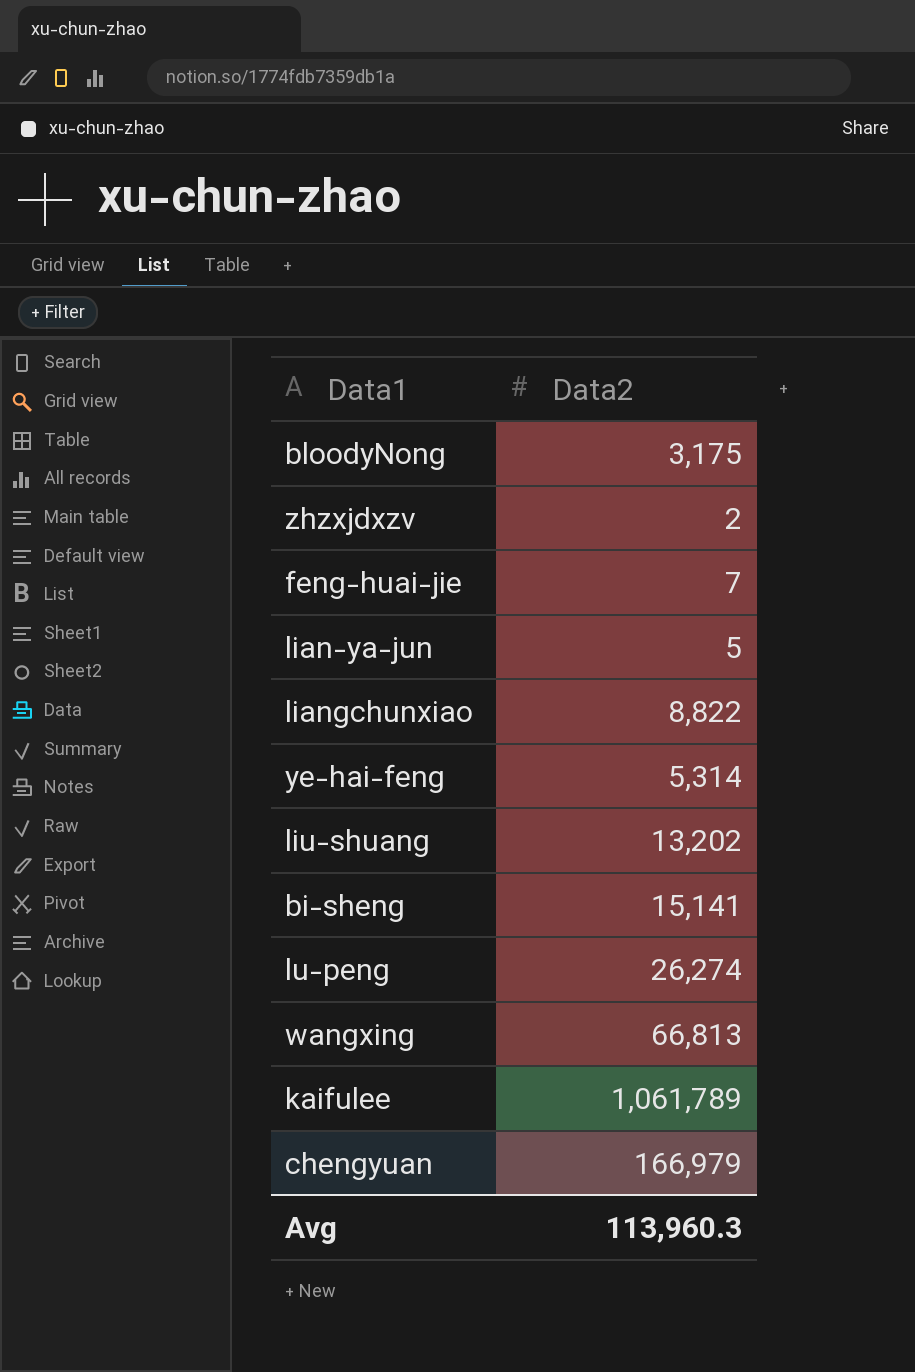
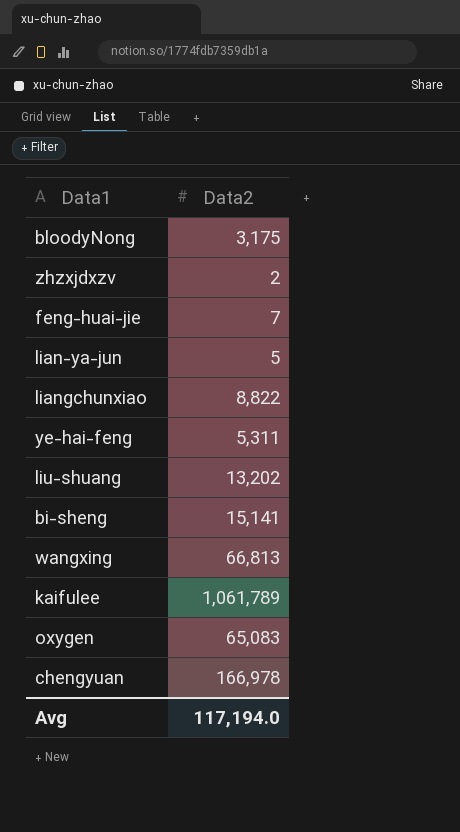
row lu-peng: 26,274 -> none
ye-hai-feng | Data2: 5,314 -> 5,311
row oxygen: none -> 65,083
chengyuan | Data2: 166,979 -> 166,978
Avg | Data2: 113,960.3 -> 117,194.0

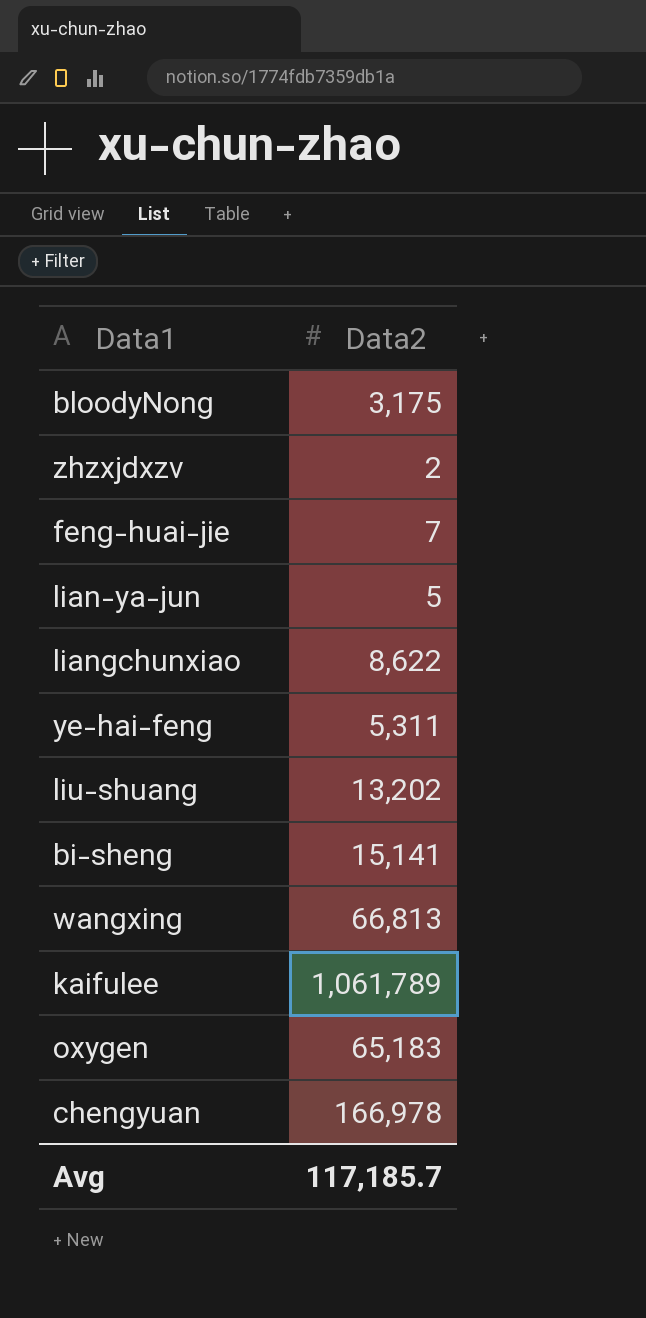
liangchunxiao | Data2: 8,822 -> 8,622
oxygen | Data2: 65,083 -> 65,183
Avg | Data2: 117,194.0 -> 117,185.7

